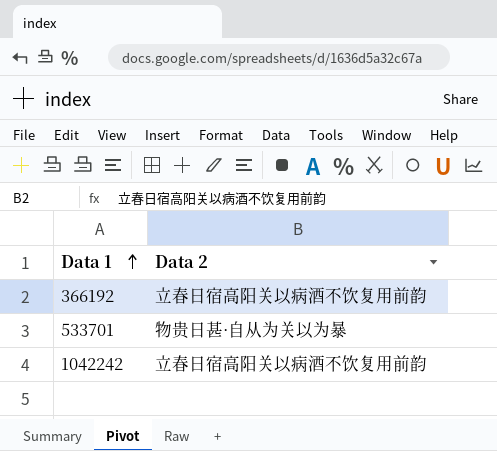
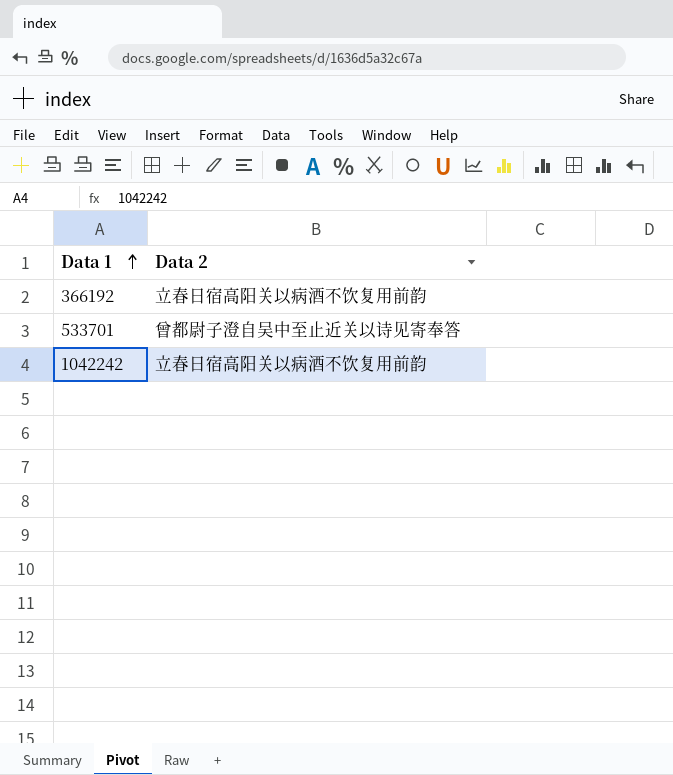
533701 | Data 2: 物贵日甚·自从为关以为暴 -> 曾都尉子澄自吴中至止近关以诗见寄奉答

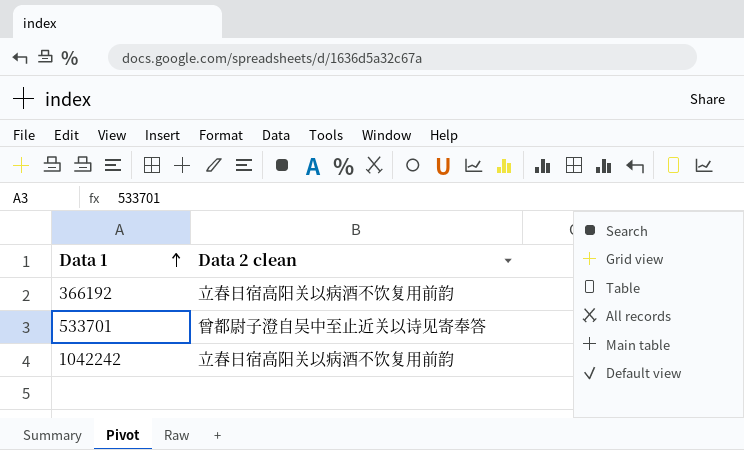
column name: Data 2 -> Data 2 clean

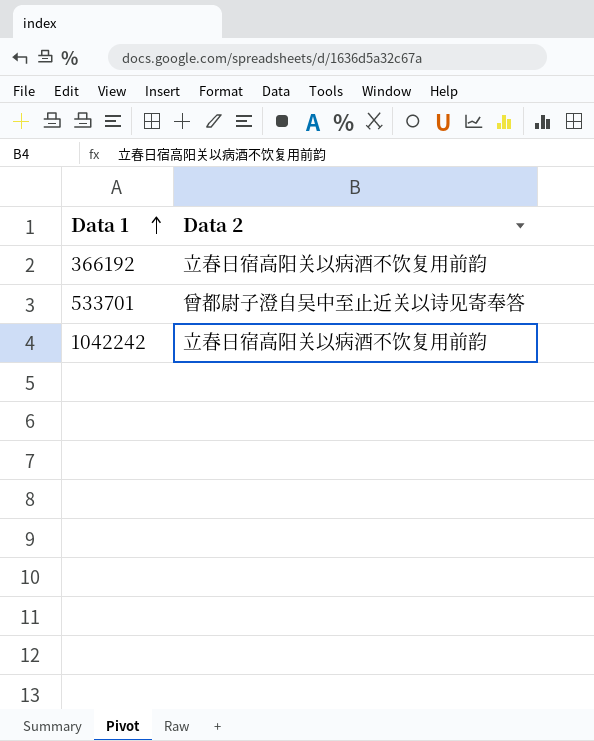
column name: Data 2 clean -> Data 2

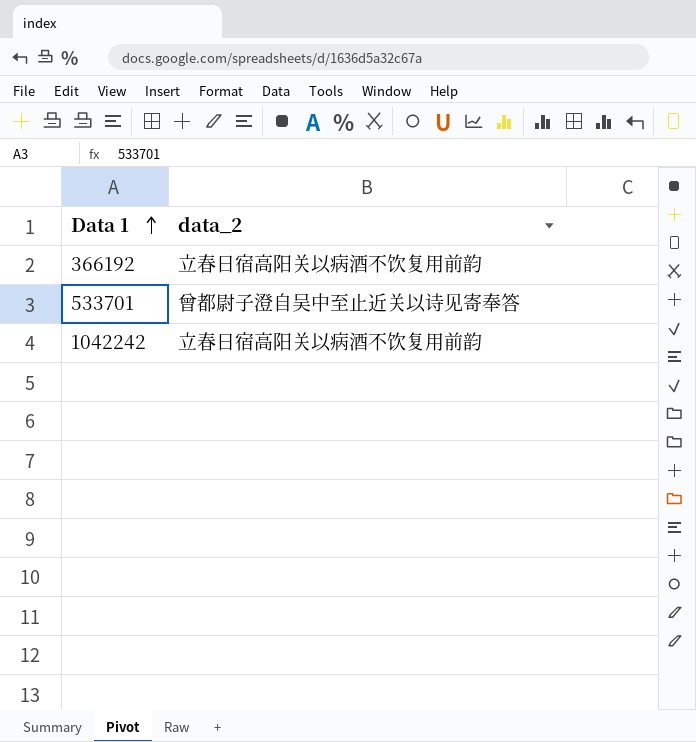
column name: Data 2 -> data_2

